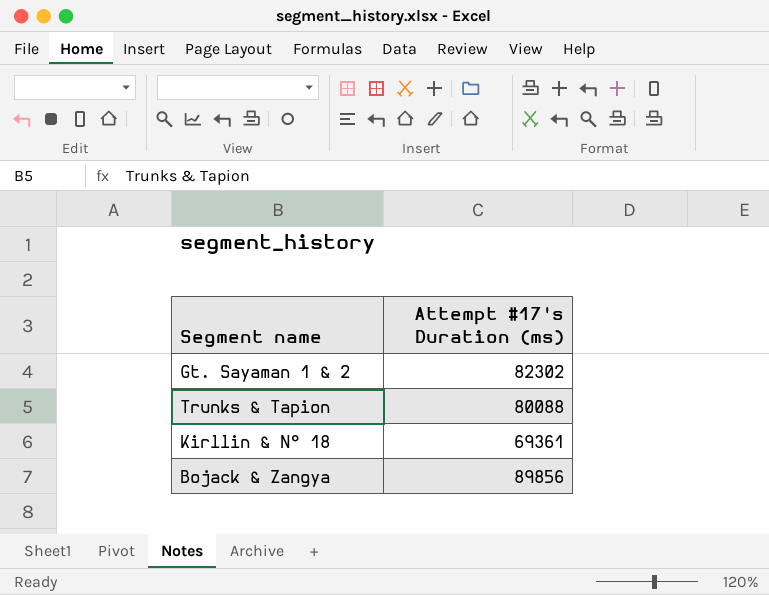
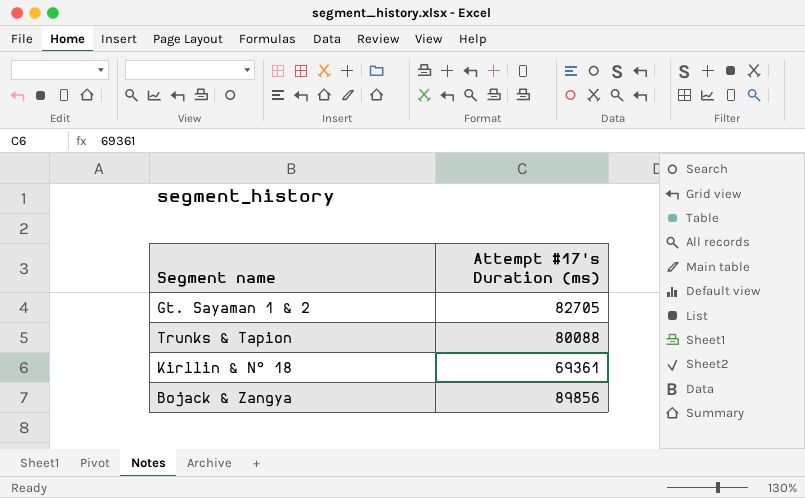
Gt. Sayaman 1 & 2 | Attempt #17's Duration (ms): 82302 -> 82705

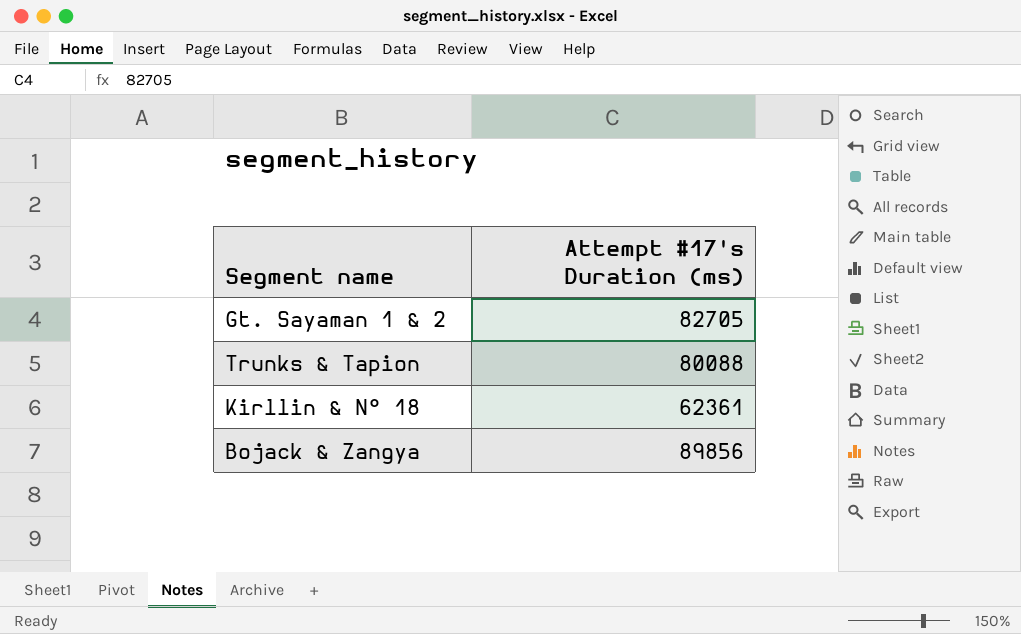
Kirllin & N° 18 | Attempt #17's Duration (ms): 69361 -> 62361

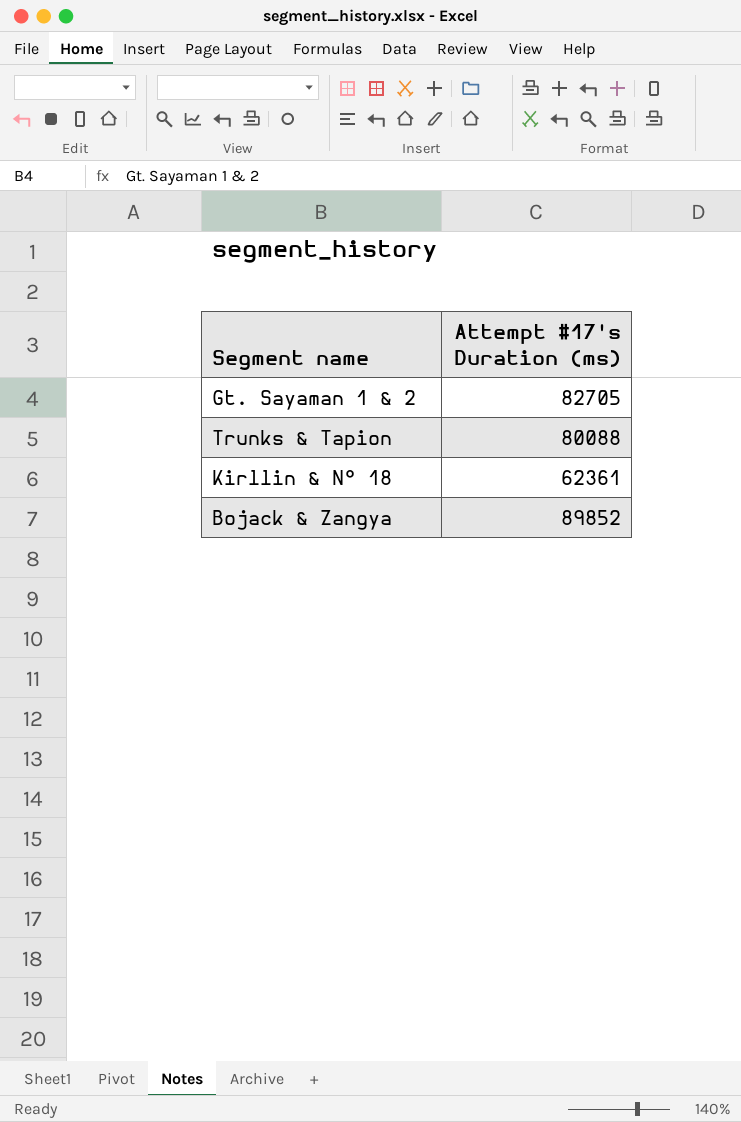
Bojack & Zangya | Attempt #17's Duration (ms): 89856 -> 89852

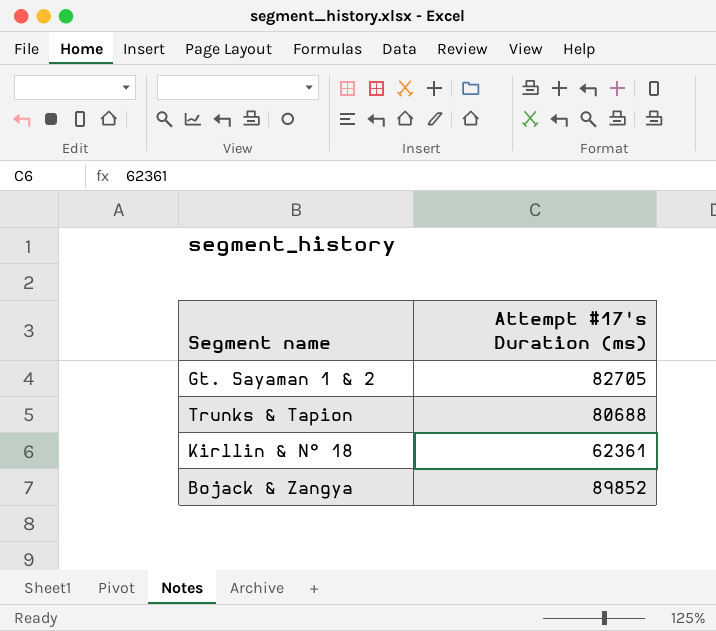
Trunks & Tapion | Attempt #17's Duration (ms): 80088 -> 80688

